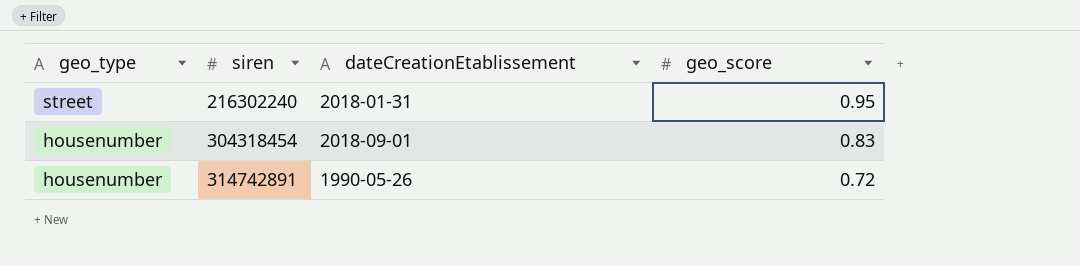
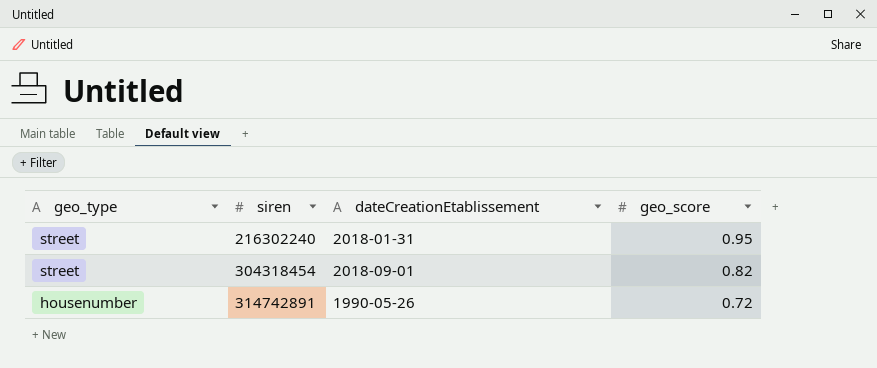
304318454 | geo_type: housenumber -> street
304318454 | geo_score: 0.83 -> 0.82

